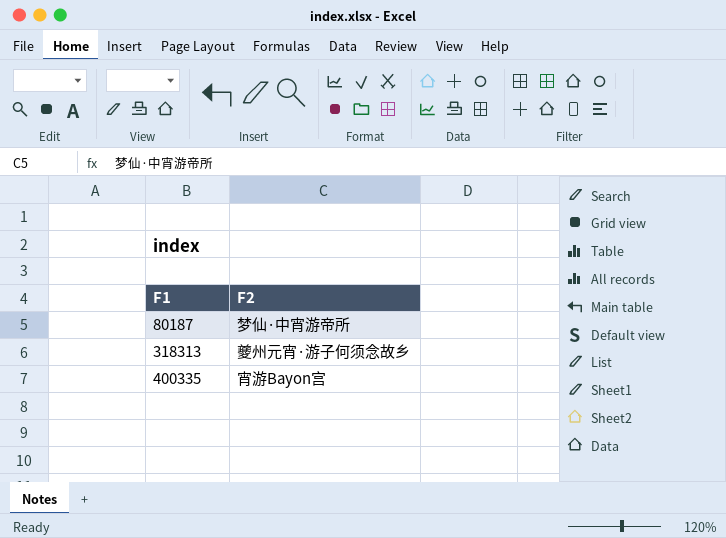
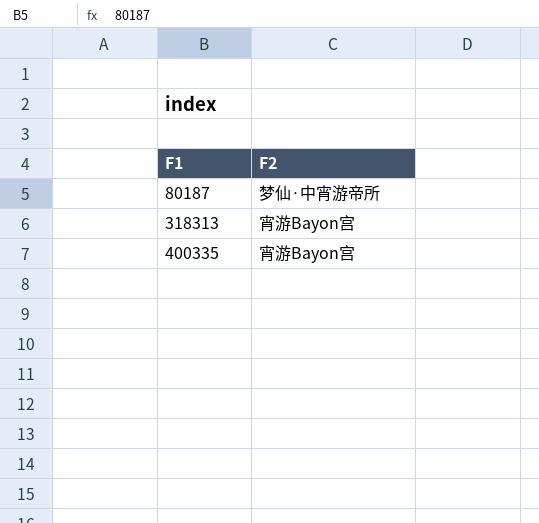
318313 | F2: 夔州元宵·游子何须念故乡 -> 宵游Bayon宫

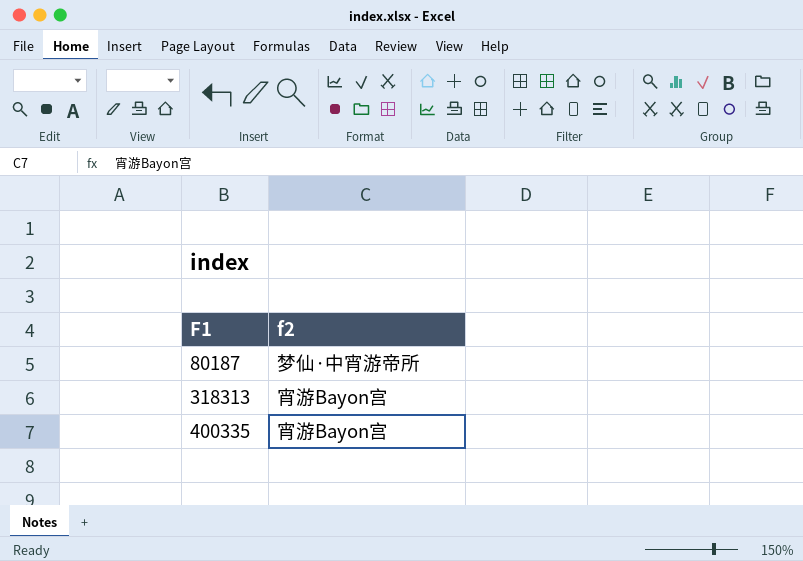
column name: F2 -> f2

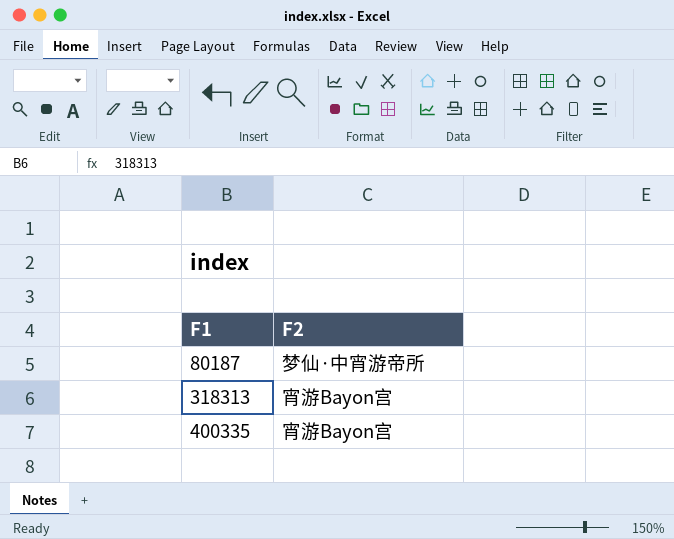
column name: f2 -> F2

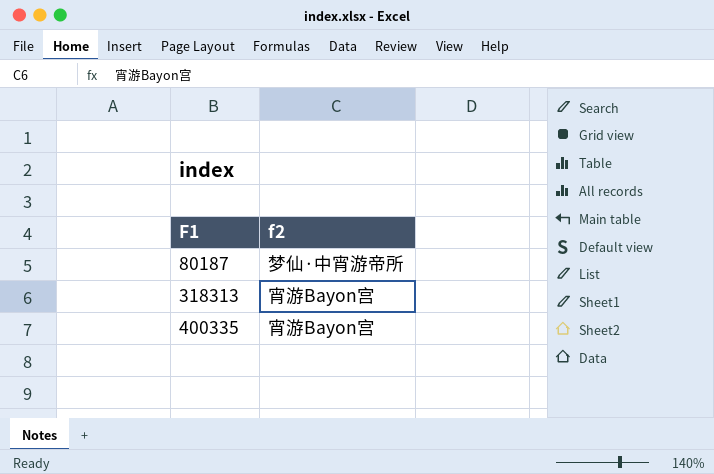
column name: F2 -> f2

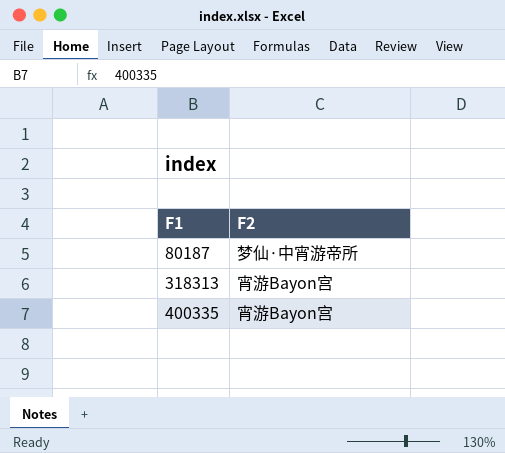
column name: f2 -> F2

